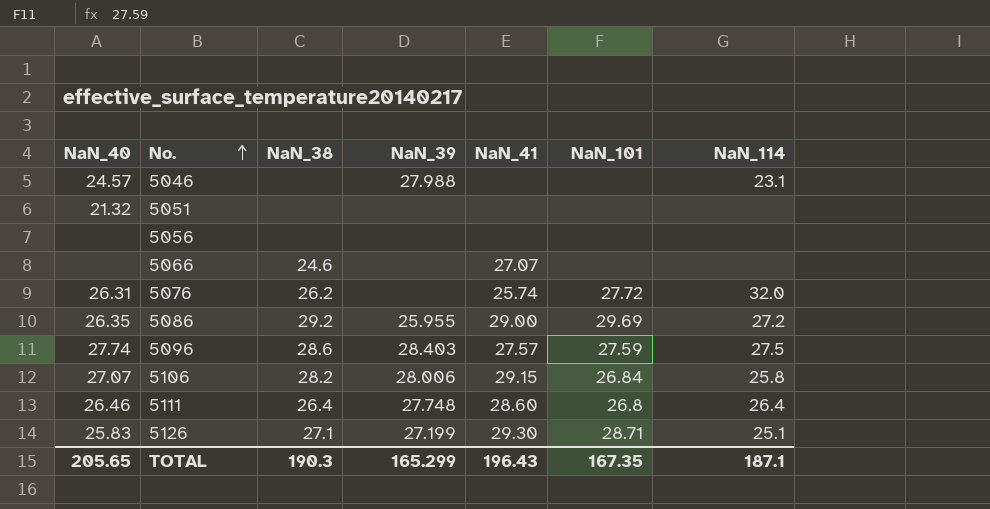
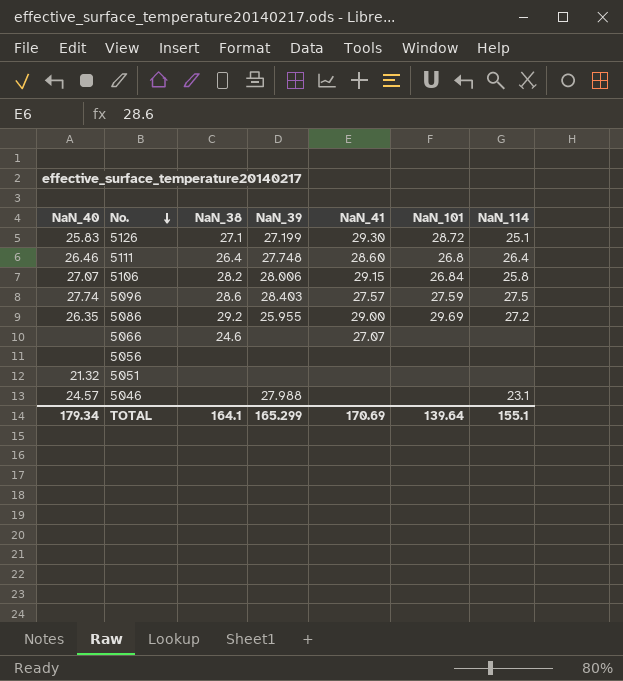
row order: No. ascending -> No. descending
row 5076: 26.31 | 26.2 | none | 25.74 | 27.72 | 32.0 -> none
5126 | NaN_101: 28.71 -> 28.72
TOTAL | NaN_40: 205.65 -> 179.34
TOTAL | NaN_38: 190.3 -> 164.1
TOTAL | NaN_41: 196.43 -> 170.69
TOTAL | NaN_101: 167.35 -> 139.64
TOTAL | NaN_114: 187.1 -> 155.1

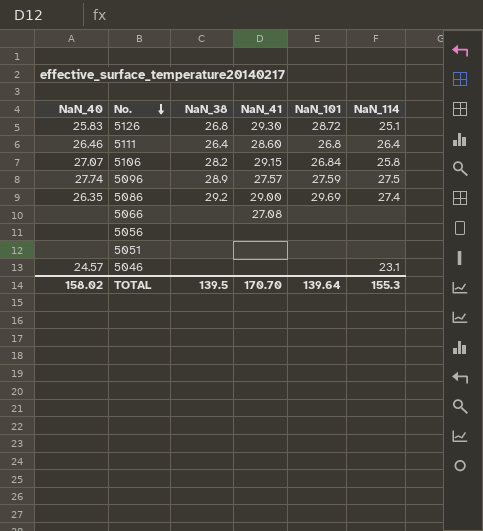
column NaN_39 | position: 4 -> none
5126 | NaN_38: 27.1 -> 26.8
5096 | NaN_38: 28.6 -> 28.9
5086 | NaN_114: 27.2 -> 27.4
5066 | NaN_38: 24.6 -> none
5066 | NaN_41: 27.07 -> 27.08
5051 | NaN_40: 21.32 -> none
TOTAL | NaN_40: 179.34 -> 158.02
TOTAL | NaN_38: 164.1 -> 139.5
TOTAL | NaN_41: 170.69 -> 170.70
TOTAL | NaN_114: 155.1 -> 155.3

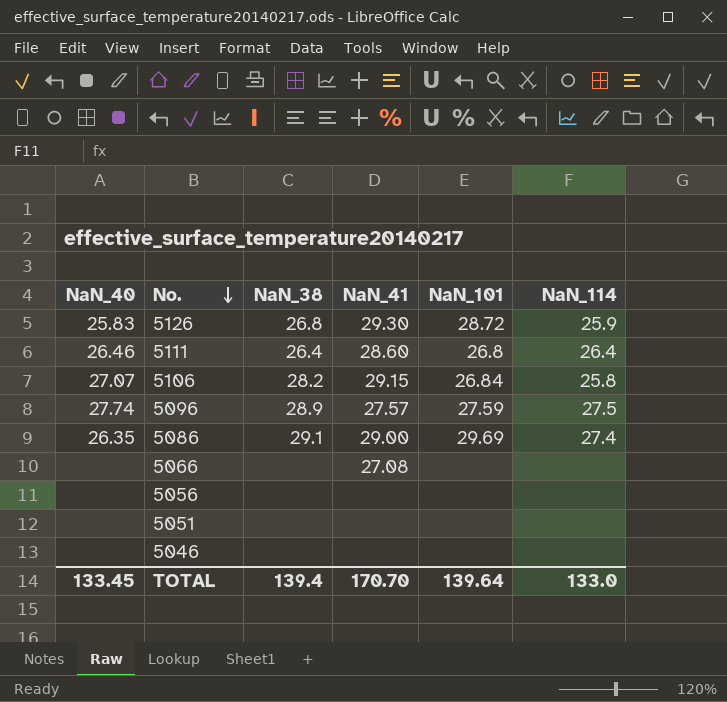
5126 | NaN_114: 25.1 -> 25.9
5086 | NaN_38: 29.2 -> 29.1
5046 | NaN_40: 24.57 -> none
5046 | NaN_114: 23.1 -> none
TOTAL | NaN_40: 158.02 -> 133.45
TOTAL | NaN_38: 139.5 -> 139.4
TOTAL | NaN_114: 155.3 -> 133.0

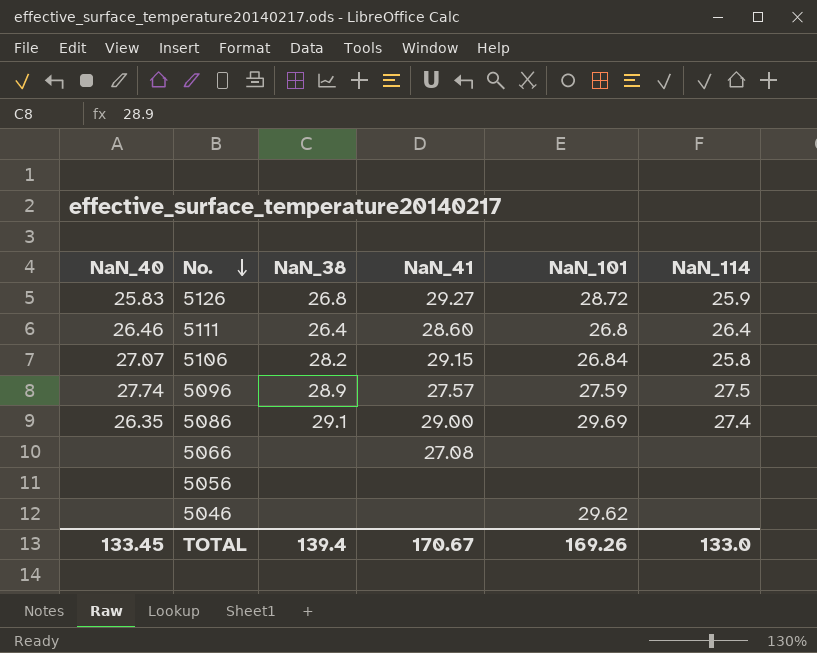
row 5051: none | none | none | none | none -> none
5126 | NaN_41: 29.30 -> 29.27
5046 | NaN_101: none -> 29.62
TOTAL | NaN_41: 170.70 -> 170.67
TOTAL | NaN_101: 139.64 -> 169.26

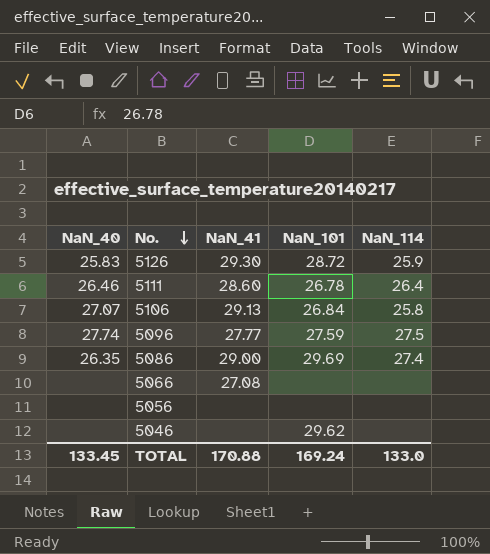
column NaN_38 | position: 3 -> none
5126 | NaN_41: 29.27 -> 29.30
5111 | NaN_101: 26.8 -> 26.78
5106 | NaN_41: 29.15 -> 29.13
5096 | NaN_41: 27.57 -> 27.77
TOTAL | NaN_41: 170.67 -> 170.88
TOTAL | NaN_101: 169.26 -> 169.24

